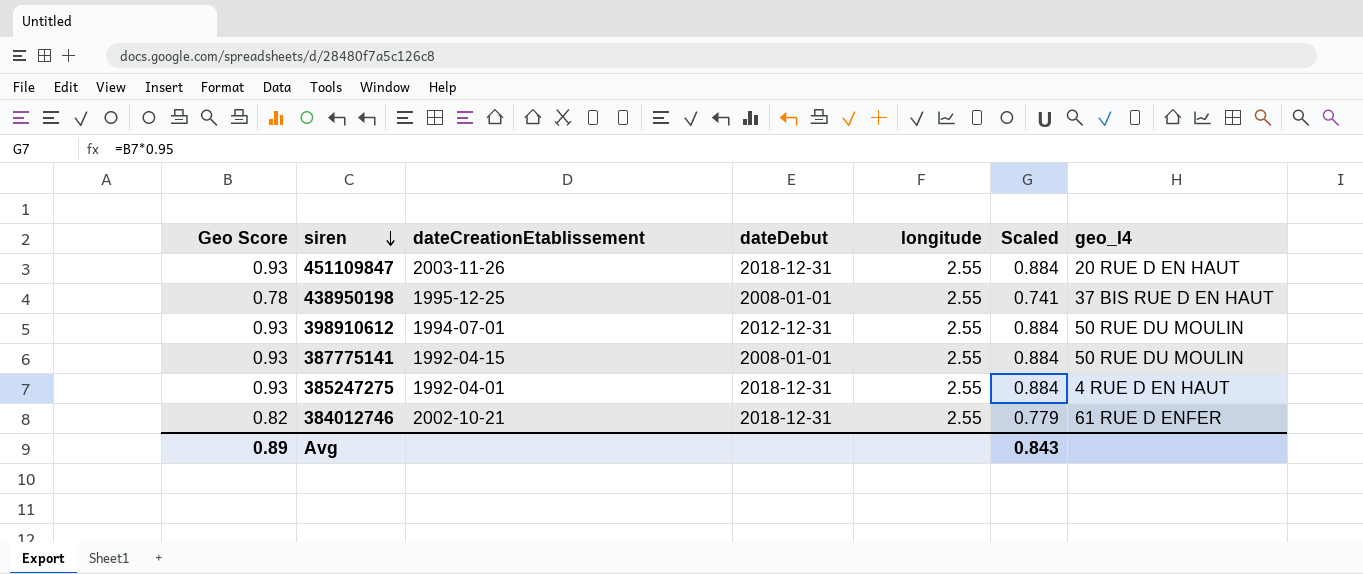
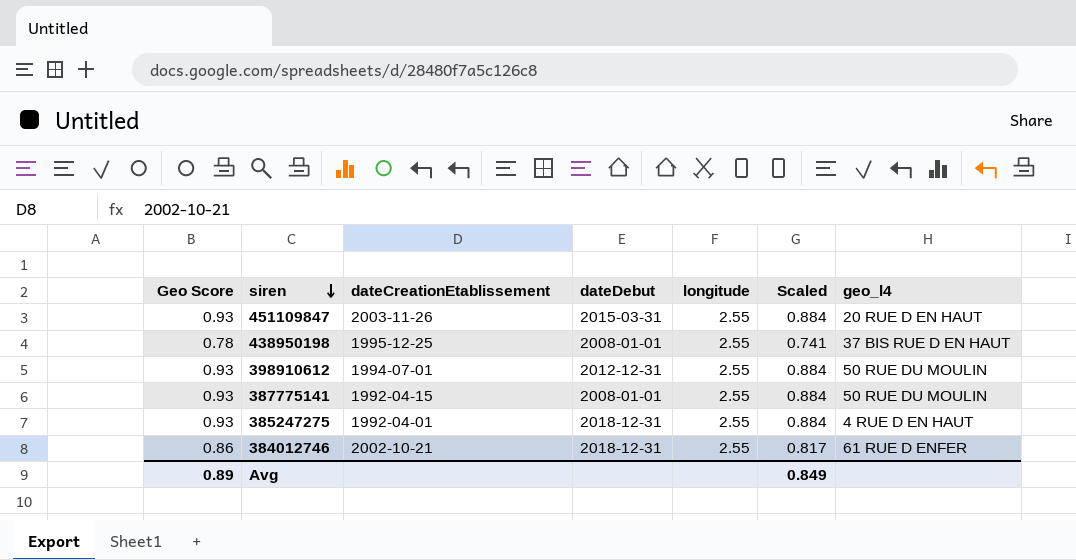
451109847 | dateDebut: 2018-12-31 -> 2015-03-31
384012746 | Geo Score: 0.82 -> 0.86
384012746 | Scaled: 0.779 -> 0.817
Avg | Scaled: 0.843 -> 0.849

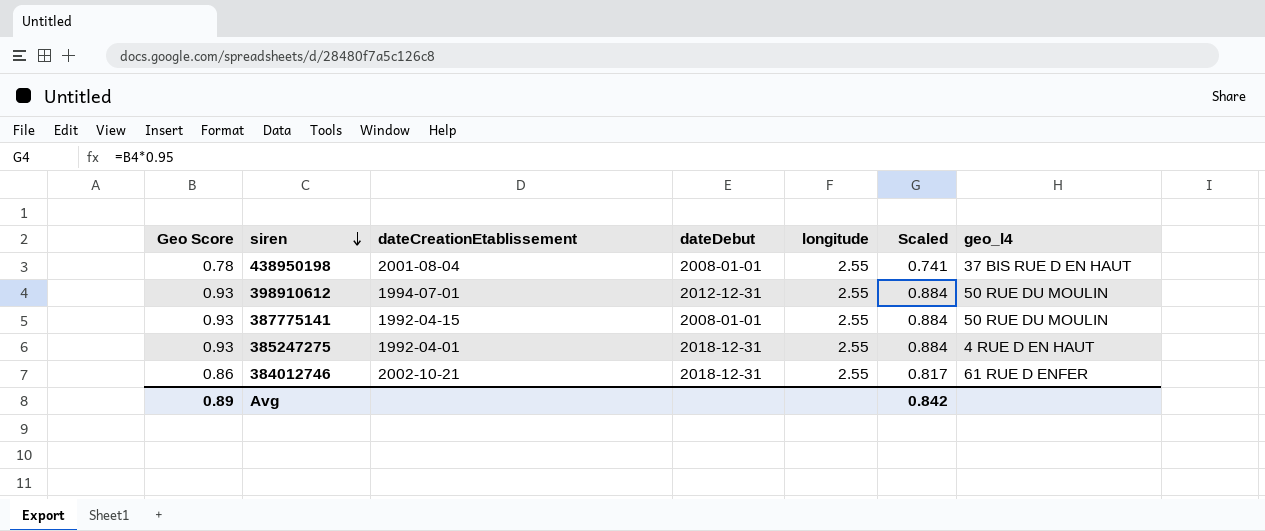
row 451109847: 0.93 | 2003-11-26 | 2015-03-31 | 2.55 | 0.884 | 20 RUE D EN HAUT -> none
438950198 | dateCreationEtablissement: 1995-12-25 -> 2001-08-04
Avg | Scaled: 0.849 -> 0.842

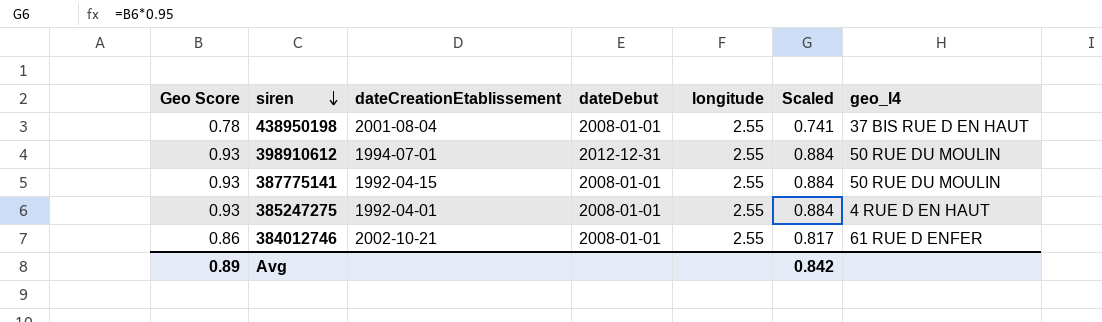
385247275 | dateDebut: 2018-12-31 -> 2008-01-01
384012746 | dateDebut: 2018-12-31 -> 2008-01-01

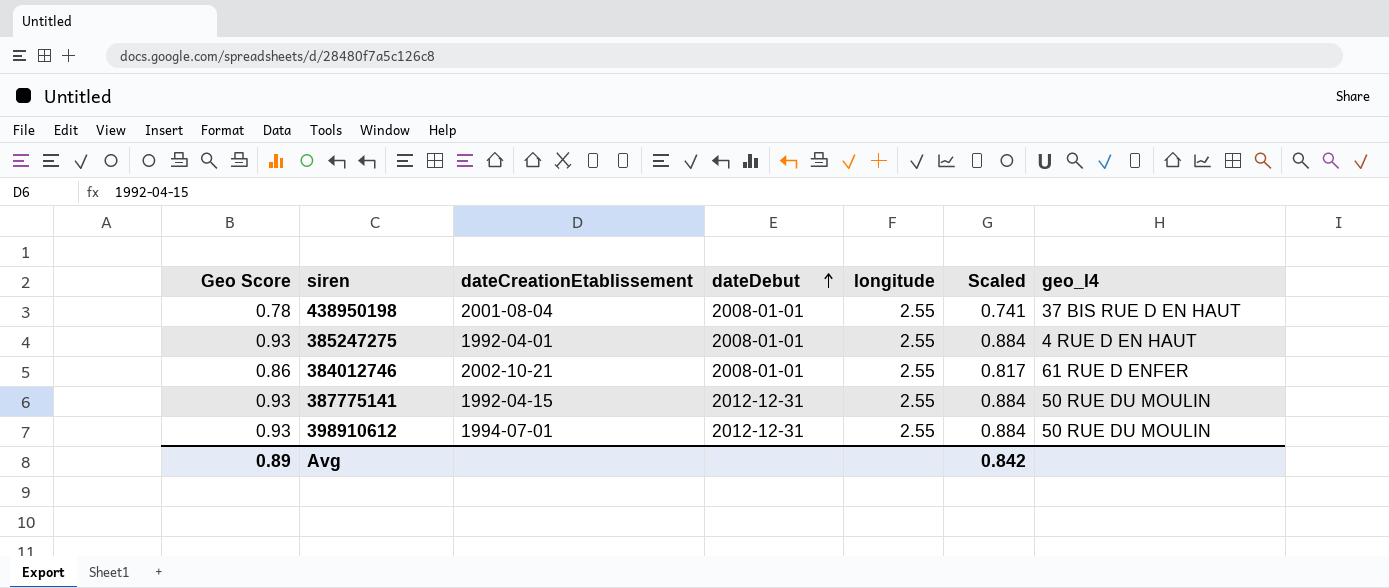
row order: siren descending -> dateDebut ascending
387775141 | dateDebut: 2008-01-01 -> 2012-12-31

